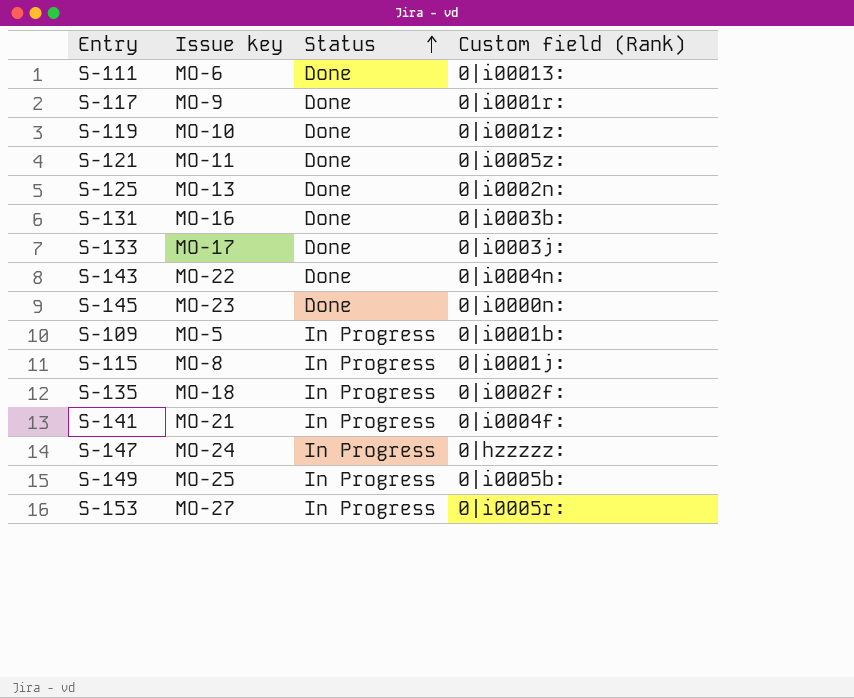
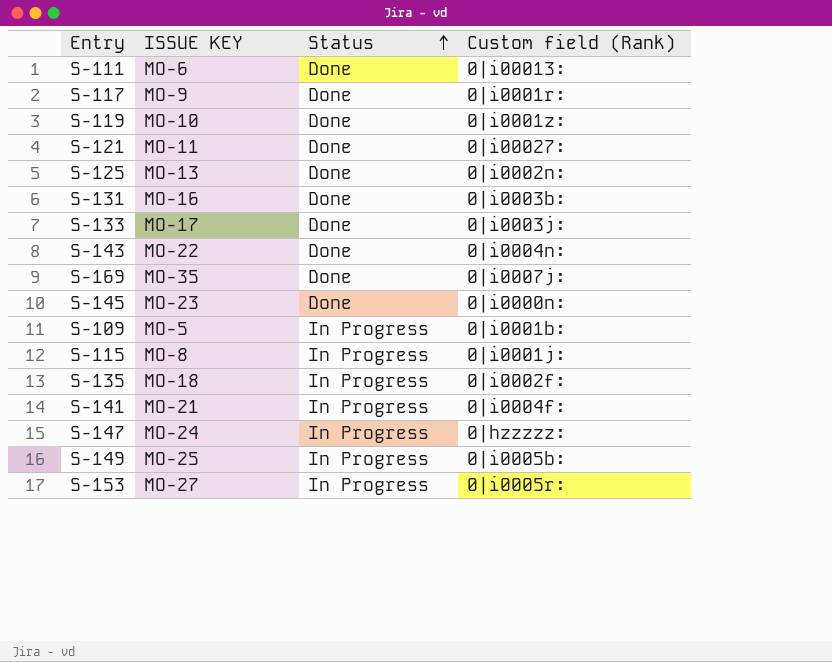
column name: Issue key -> ISSUE KEY
S-121 | Custom field (Rank): 0|i0005z: -> 0|i00027:
row S-169: none -> MO-35 | Done | 0|i0007j:

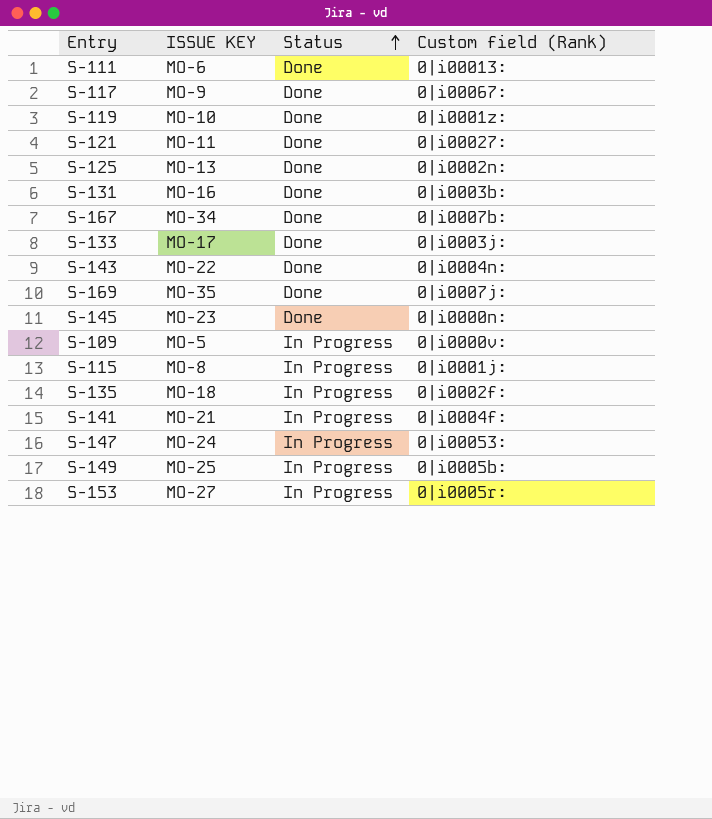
S-117 | Custom field (Rank): 0|i0001r: -> 0|i00067:
row S-167: none -> MO-34 | Done | 0|i0007b:
S-109 | Custom field (Rank): 0|i0001b: -> 0|i0000v:
S-147 | Custom field (Rank): 0|hzzzzz: -> 0|i00053:

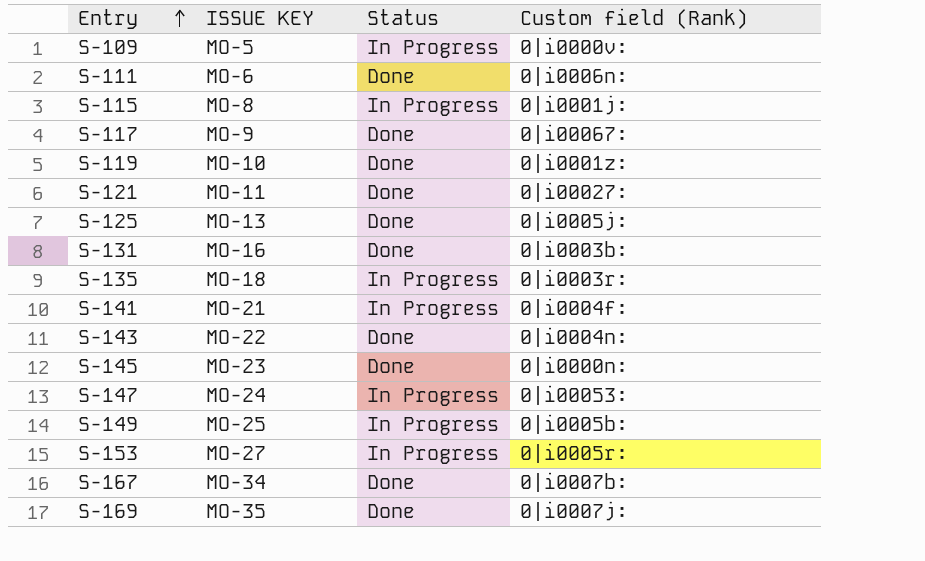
row order: Status ascending -> Entry ascending
row S-133: MO-17 | Done | 0|i0003j: -> none
S-111 | Custom field (Rank): 0|i00013: -> 0|i0006n:
S-125 | Custom field (Rank): 0|i0002n: -> 0|i0005j:
S-135 | Custom field (Rank): 0|i0002f: -> 0|i0003r:

